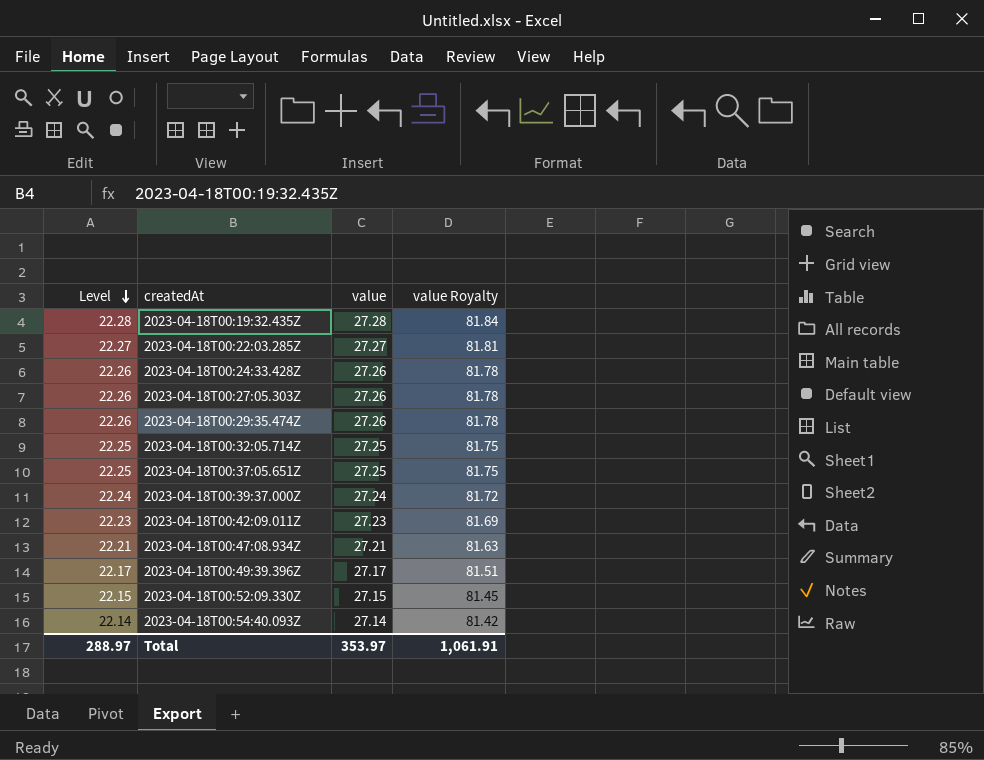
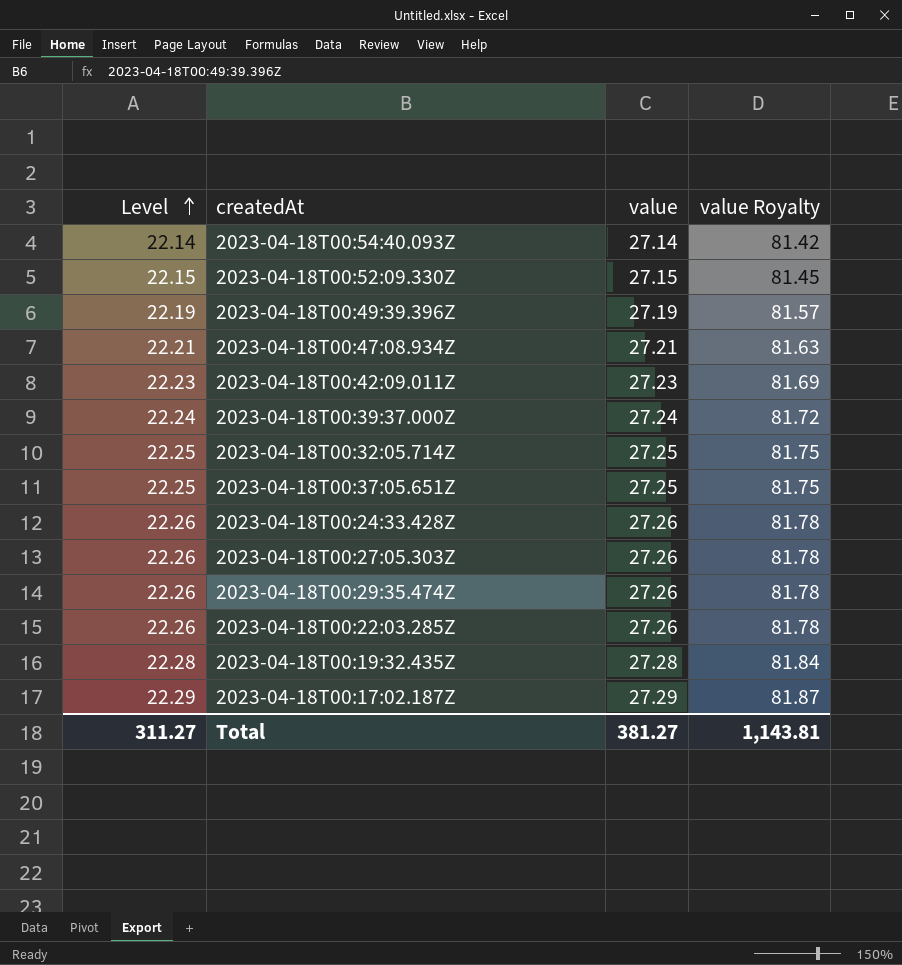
row order: Level descending -> Level ascending
2023-04-18T00:49:39.396Z | Level: 22.17 -> 22.19
2023-04-18T00:49:39.396Z | value: 27.17 -> 27.19
2023-04-18T00:49:39.396Z | value Royalty: 81.51 -> 81.57
2023-04-18T00:22:03.285Z | Level: 22.27 -> 22.26
2023-04-18T00:22:03.285Z | value: 27.27 -> 27.26
2023-04-18T00:22:03.285Z | value Royalty: 81.81 -> 81.78
row 2023-04-18T00:17:02.187Z: none -> 22.29 | 27.29 | 81.87
Total | Level: 288.97 -> 311.27
Total | value: 353.97 -> 381.27
Total | value Royalty: 1,061.91 -> 1,143.81

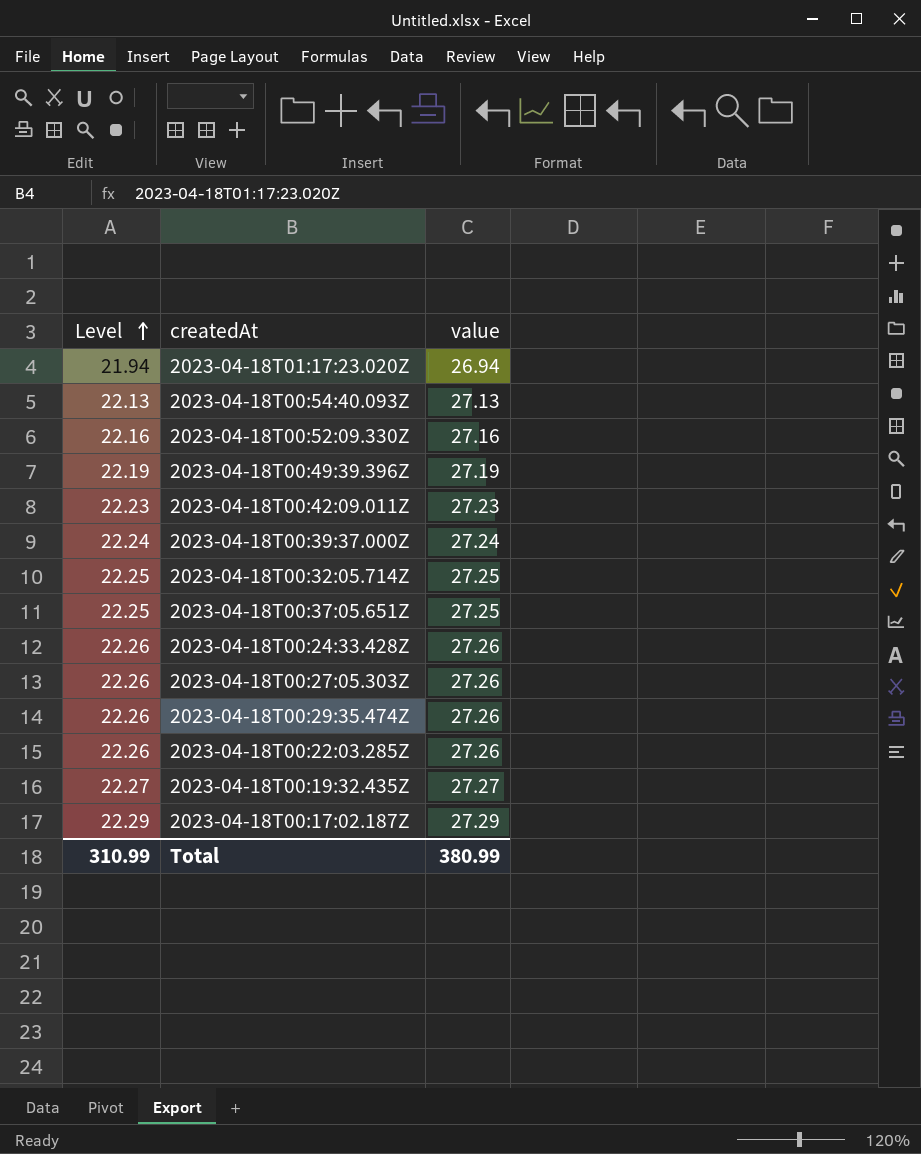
column value Royalty | formula: [value] * 3 -> none
row 2023-04-18T00:47:08.934Z: 22.21 | 27.21 | 81.63 -> none
row 2023-04-18T01:17:23.020Z: none -> 21.94 | 26.94
2023-04-18T00:54:40.093Z | Level: 22.14 -> 22.13
2023-04-18T00:54:40.093Z | value: 27.14 -> 27.13
2023-04-18T00:52:09.330Z | Level: 22.15 -> 22.16
2023-04-18T00:52:09.330Z | value: 27.15 -> 27.16
2023-04-18T00:19:32.435Z | Level: 22.28 -> 22.27
2023-04-18T00:19:32.435Z | value: 27.28 -> 27.27
Total | Level: 311.27 -> 310.99
Total | value: 381.27 -> 380.99

